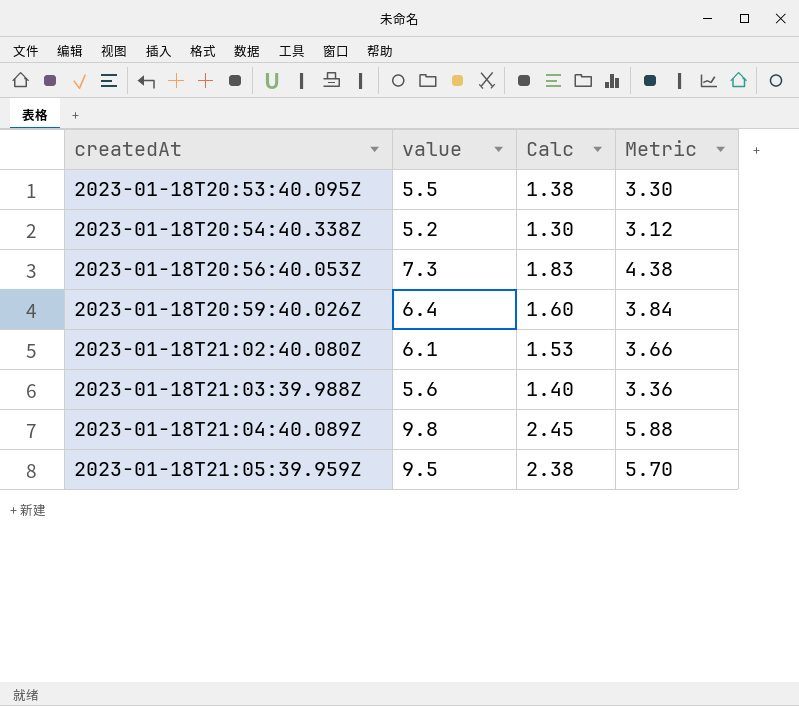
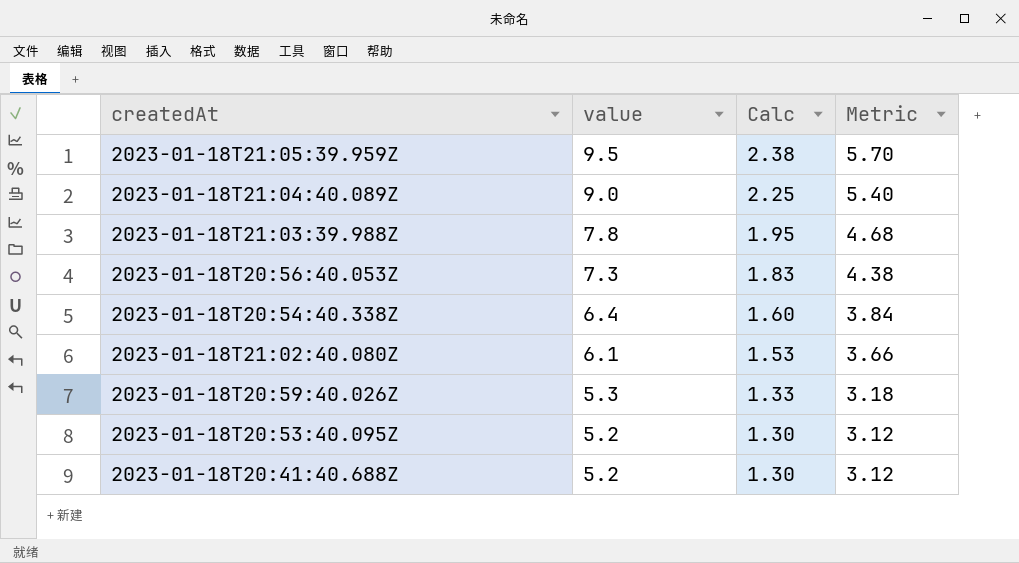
row order: createdAt ascending -> value descending
2023-01-18T21:04:40.089Z | value: 9.8 -> 9.0
2023-01-18T21:04:40.089Z | Calc: 2.45 -> 2.25
2023-01-18T21:04:40.089Z | Metric: 5.88 -> 5.40
2023-01-18T21:03:39.988Z | value: 5.6 -> 7.8
2023-01-18T21:03:39.988Z | Calc: 1.40 -> 1.95
2023-01-18T21:03:39.988Z | Metric: 3.36 -> 4.68
2023-01-18T20:54:40.338Z | value: 5.2 -> 6.4
2023-01-18T20:54:40.338Z | Calc: 1.30 -> 1.60
2023-01-18T20:54:40.338Z | Metric: 3.12 -> 3.84
2023-01-18T20:59:40.026Z | value: 6.4 -> 5.3
2023-01-18T20:59:40.026Z | Calc: 1.60 -> 1.33
2023-01-18T20:59:40.026Z | Metric: 3.84 -> 3.18
2023-01-18T20:53:40.095Z | value: 5.5 -> 5.2
2023-01-18T20:53:40.095Z | Calc: 1.38 -> 1.30
2023-01-18T20:53:40.095Z | Metric: 3.30 -> 3.12
row 2023-01-18T20:41:40.688Z: none -> 5.2 | 1.30 | 3.12

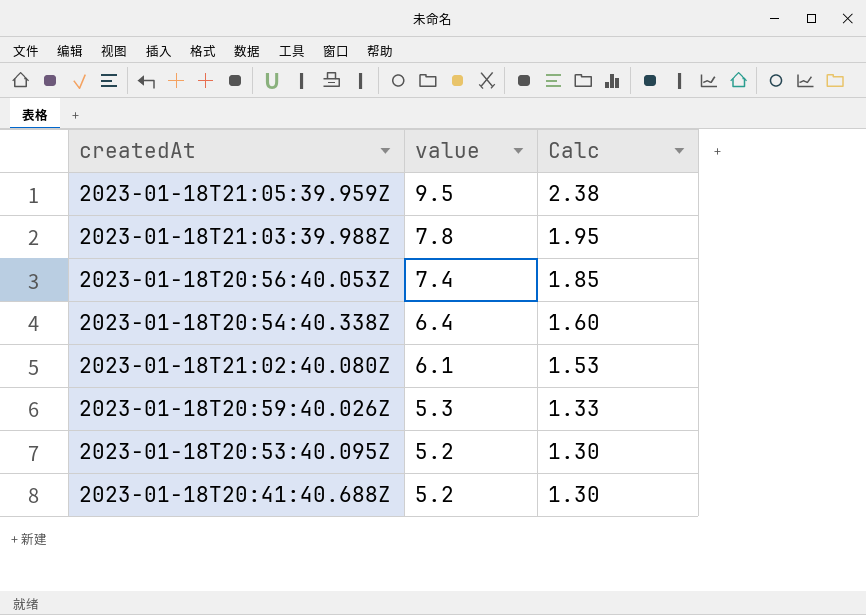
column Metric | formula: [value] * 0.6 -> none
row 2023-01-18T21:04:40.089Z: 9.0 | 2.25 | 5.40 -> none
2023-01-18T20:56:40.053Z | value: 7.3 -> 7.4
2023-01-18T20:56:40.053Z | Calc: 1.83 -> 1.85

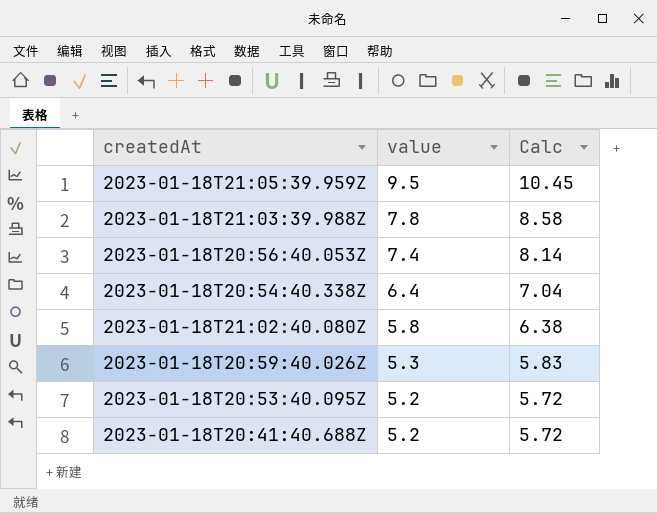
column Calc | formula: [value] * 0.25 -> [value] * 1.1
2023-01-18T21:02:40.080Z | value: 6.1 -> 5.8

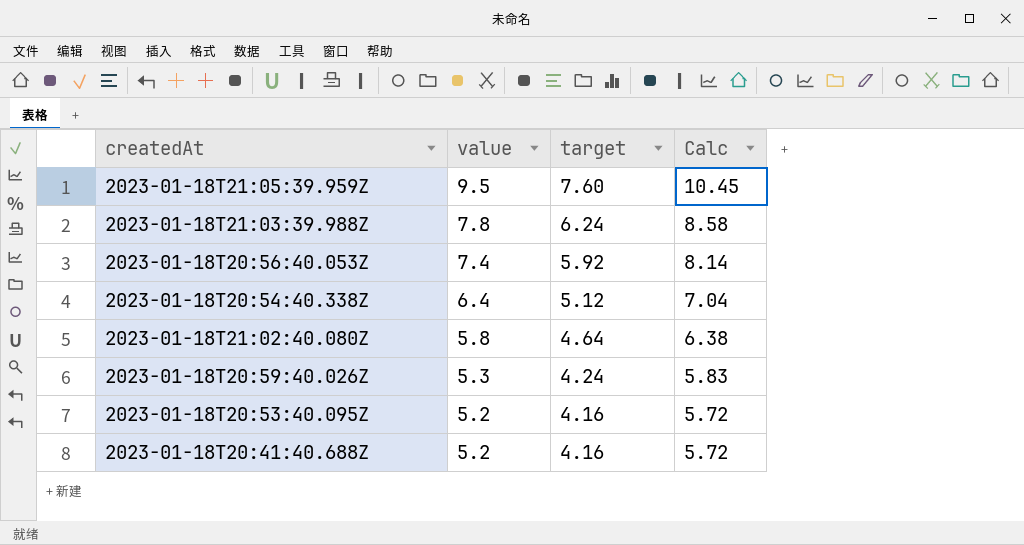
column target | formula: none -> [value] * 0.8

